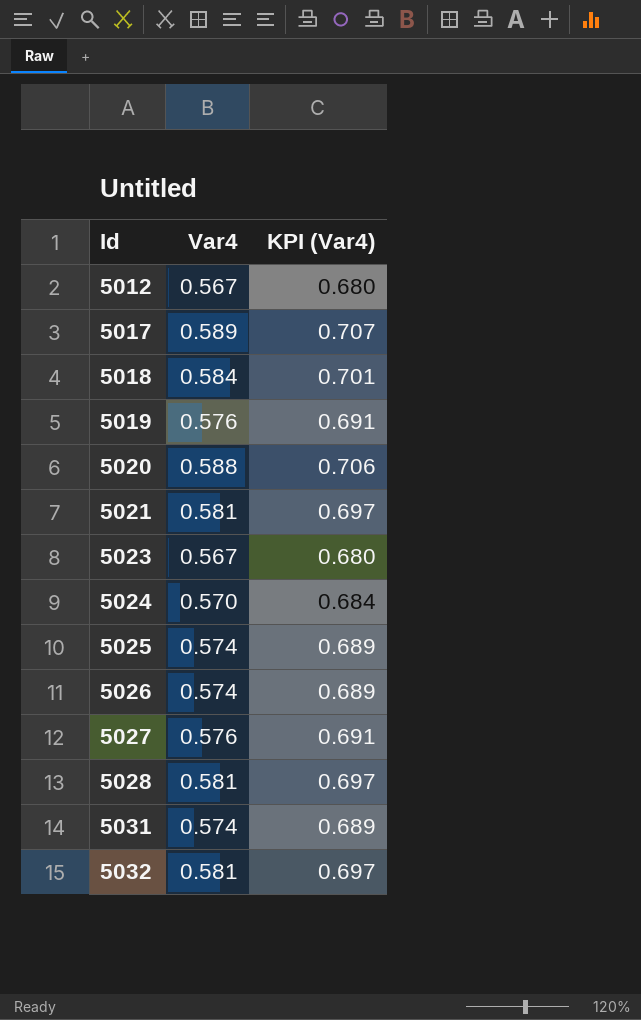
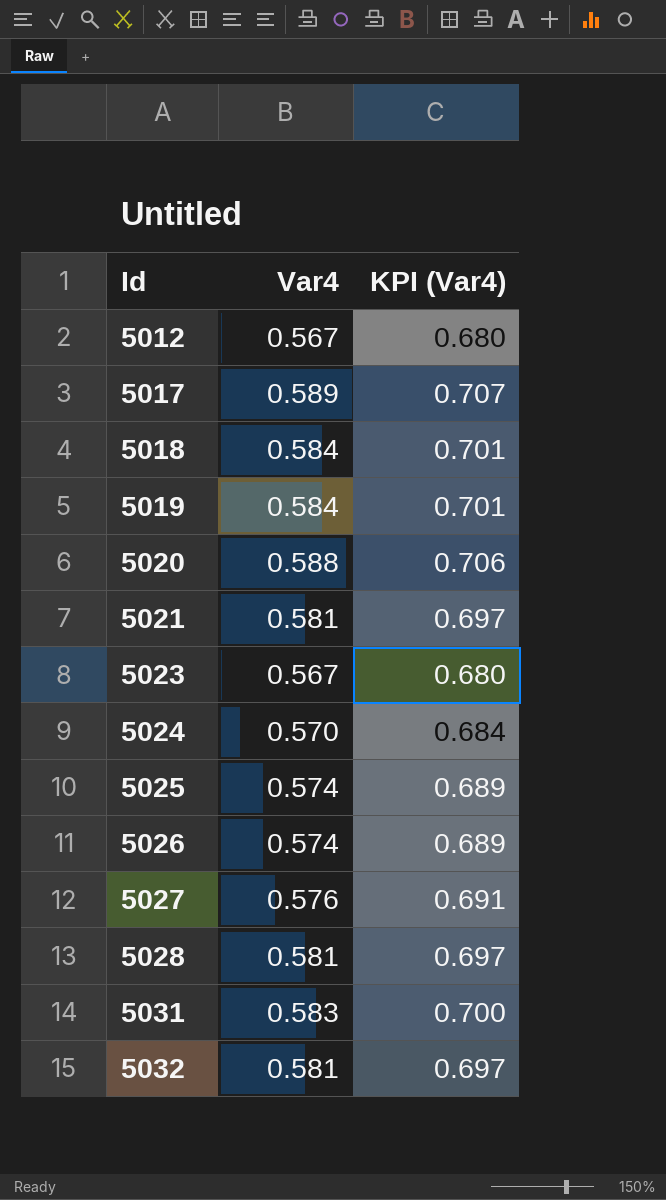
5019 | Var4: 0.576 -> 0.584
5019 | KPI (Var4): 0.691 -> 0.701
5031 | Var4: 0.574 -> 0.583
5031 | KPI (Var4): 0.689 -> 0.700

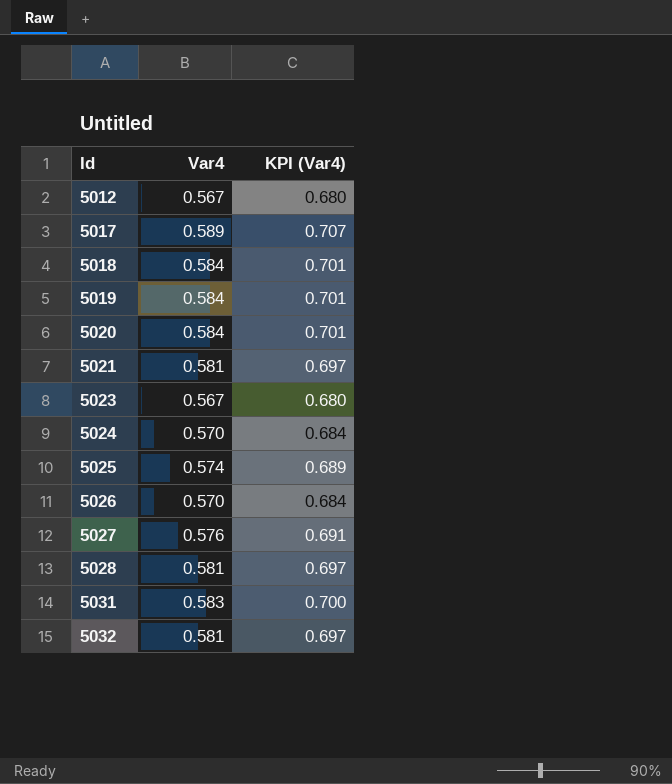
5020 | Var4: 0.588 -> 0.584
5020 | KPI (Var4): 0.706 -> 0.701
5026 | Var4: 0.574 -> 0.570
5026 | KPI (Var4): 0.689 -> 0.684

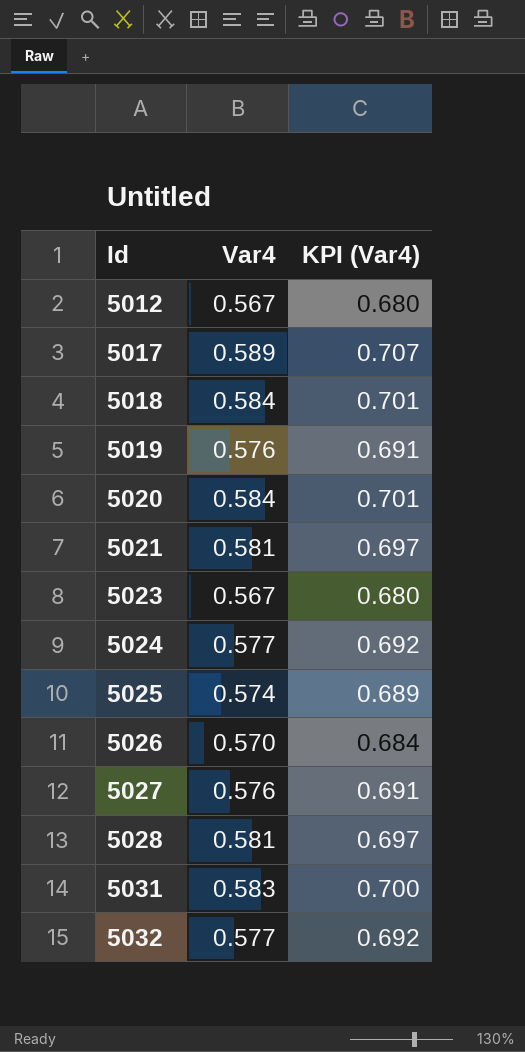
5019 | Var4: 0.584 -> 0.576
5019 | KPI (Var4): 0.701 -> 0.691
5024 | Var4: 0.570 -> 0.577
5024 | KPI (Var4): 0.684 -> 0.692
5032 | Var4: 0.581 -> 0.577
5032 | KPI (Var4): 0.697 -> 0.692

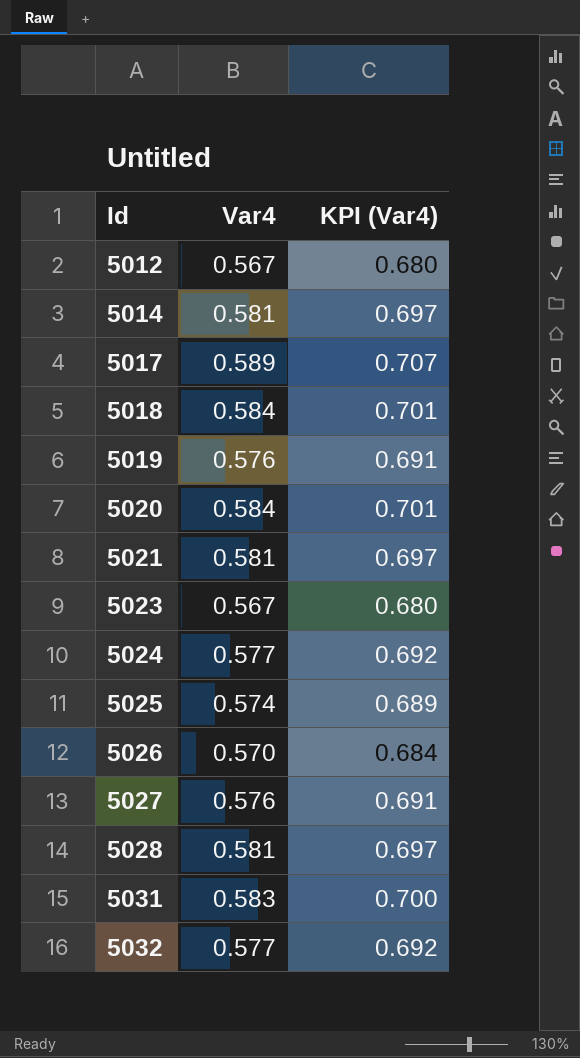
row 5014: none -> 0.581 | 0.697

